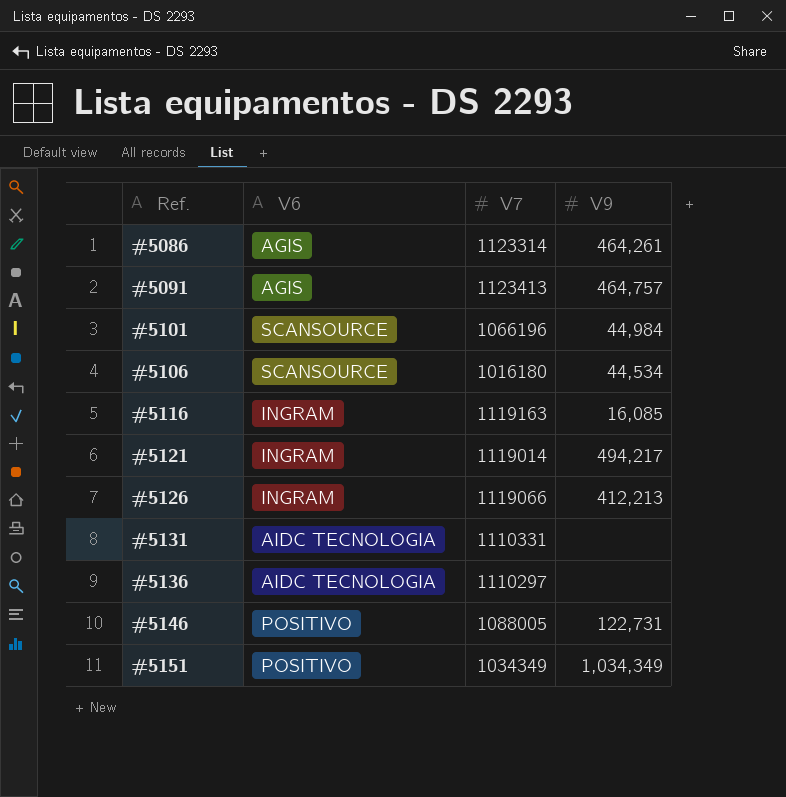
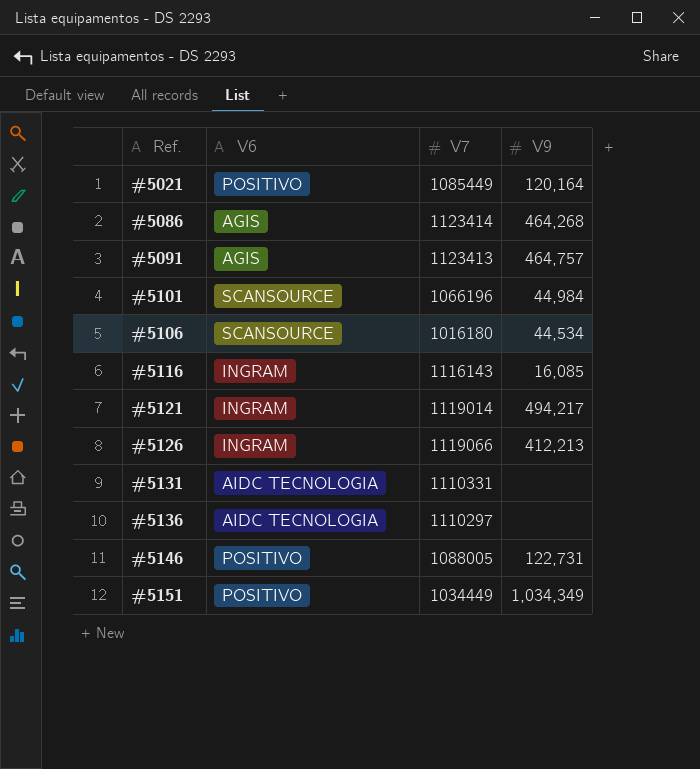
row #5021: none -> POSITIVO | 1085449 | 120,164
#5086 | V7: 1123314 -> 1123414
#5086 | V9: 464,261 -> 464,268
#5116 | V7: 1119163 -> 1116143
#5151 | V7: 1034349 -> 1034449

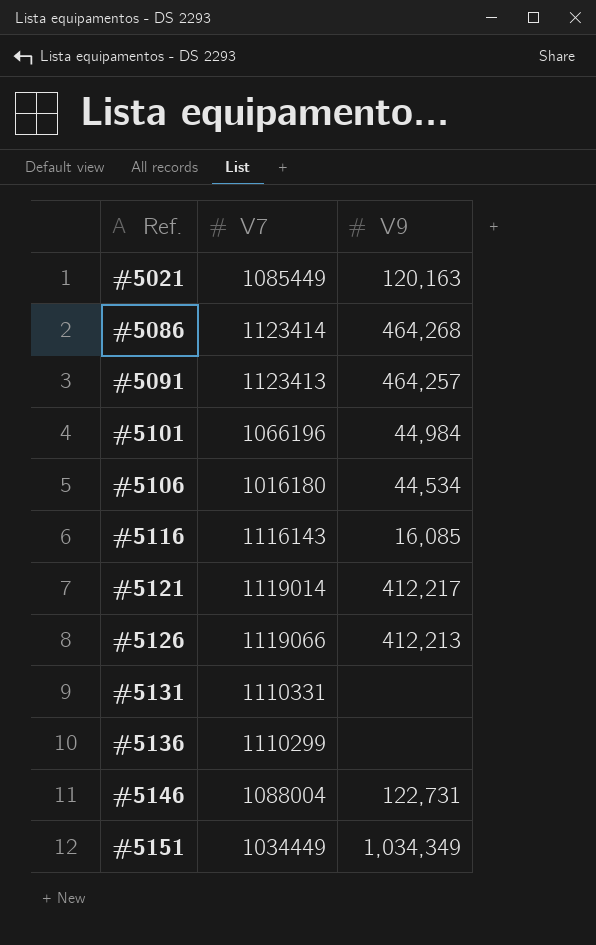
column V6 | position: 2 -> none
#5021 | V9: 120,164 -> 120,163
#5091 | V9: 464,757 -> 464,257
#5121 | V9: 494,217 -> 412,217
#5136 | V7: 1110297 -> 1110299
#5146 | V7: 1088005 -> 1088004

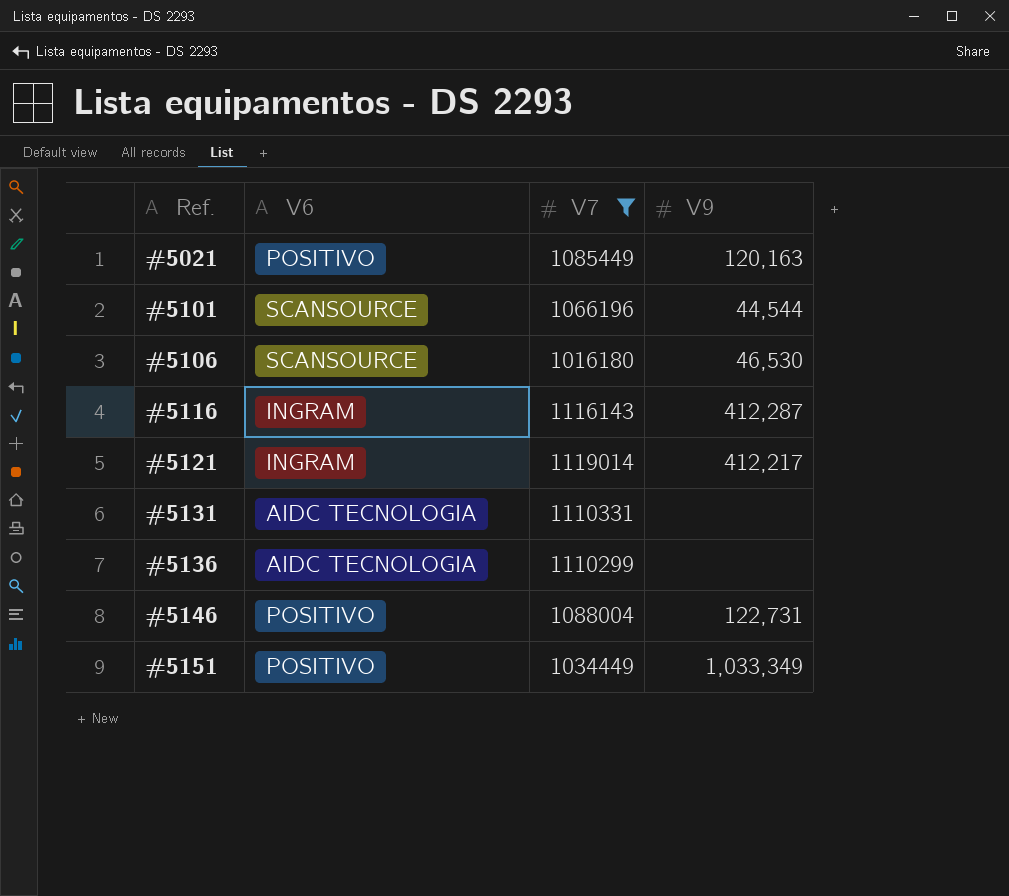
filter: none -> V7 <= 1119014
column V6 | position: none -> 2
#5101 | V9: 44,984 -> 44,544
#5106 | V9: 44,534 -> 46,530
#5116 | V9: 16,085 -> 412,287
#5151 | V9: 1,034,349 -> 1,033,349

